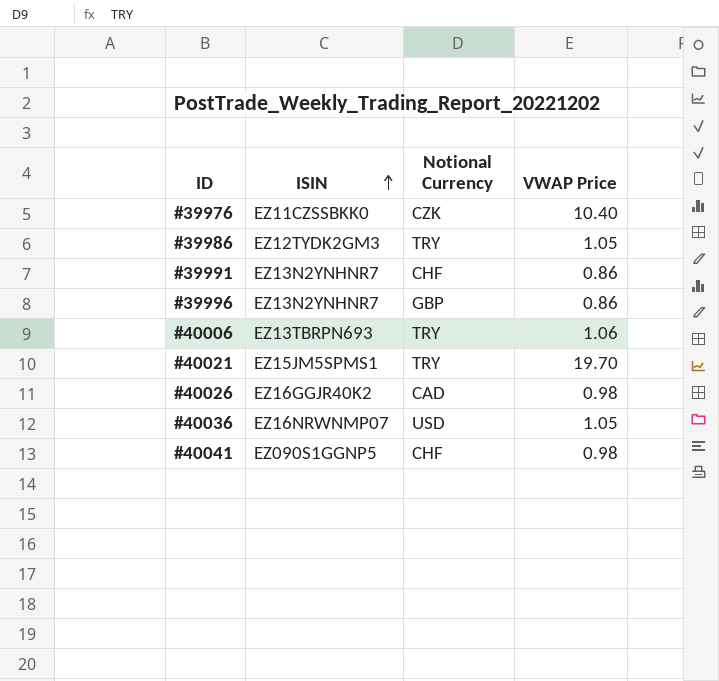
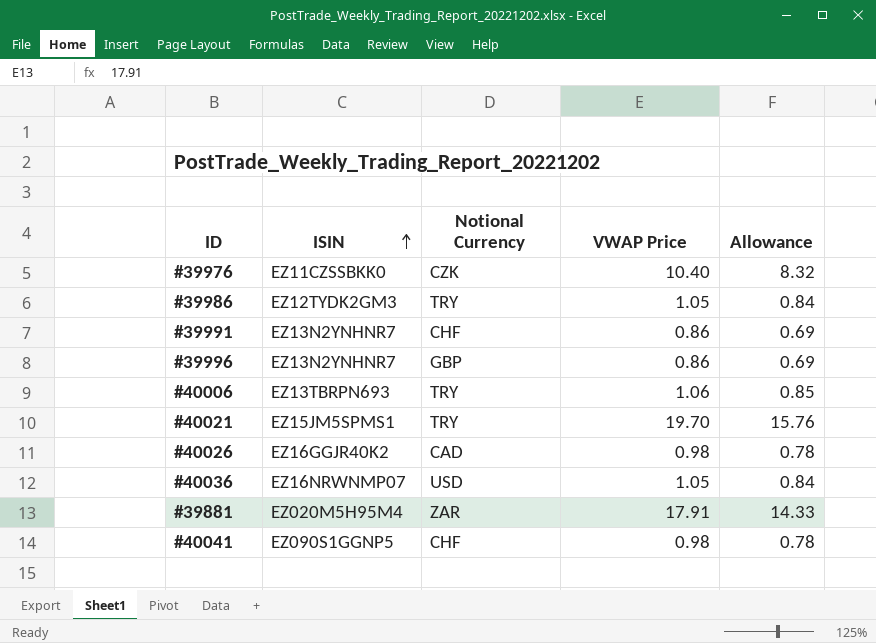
column Allowance | formula: none -> [VWAP Price] * 0.8
row #39881: none -> EZ020M5H95M4 | ZAR | 17.91 | 14.33

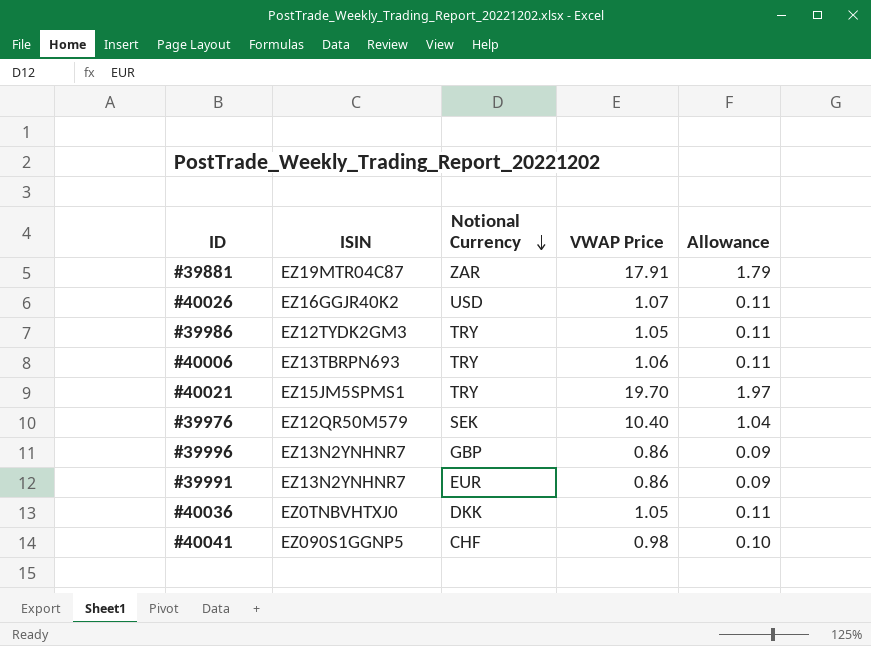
row order: ISIN ascending -> Notional Currency descending
column Allowance | formula: [VWAP Price] * 0.8 -> [VWAP Price] * 0.1
#39881 | ISIN: EZ020M5H95M4 -> EZ19MTR04C87
#40026 | Notional Currency: CAD -> USD
#40026 | VWAP Price: 0.98 -> 1.07
#39976 | ISIN: EZ11CZSSBKK0 -> EZ12QR50M579
#39976 | Notional Currency: CZK -> SEK
#39991 | Notional Currency: CHF -> EUR
#40036 | ISIN: EZ16NRWNMP07 -> EZ0TNBVHTXJ0
#40036 | Notional Currency: USD -> DKK

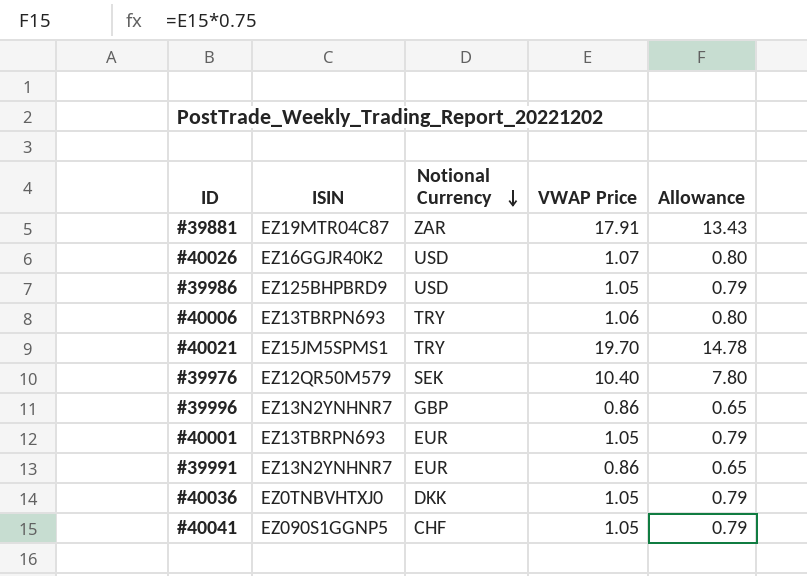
column Allowance | formula: [VWAP Price] * 0.1 -> [VWAP Price] * 0.75
#39986 | ISIN: EZ12TYDK2GM3 -> EZ125BHPBRD9
#39986 | Notional Currency: TRY -> USD
row #40001: none -> EZ13TBRPN693 | EUR | 1.05 | 0.79
#40041 | VWAP Price: 0.98 -> 1.05

